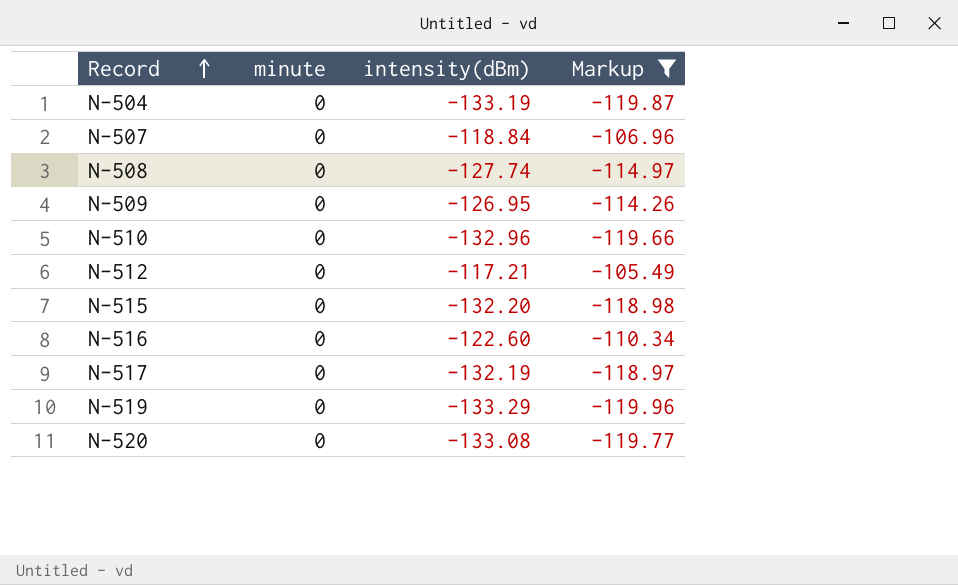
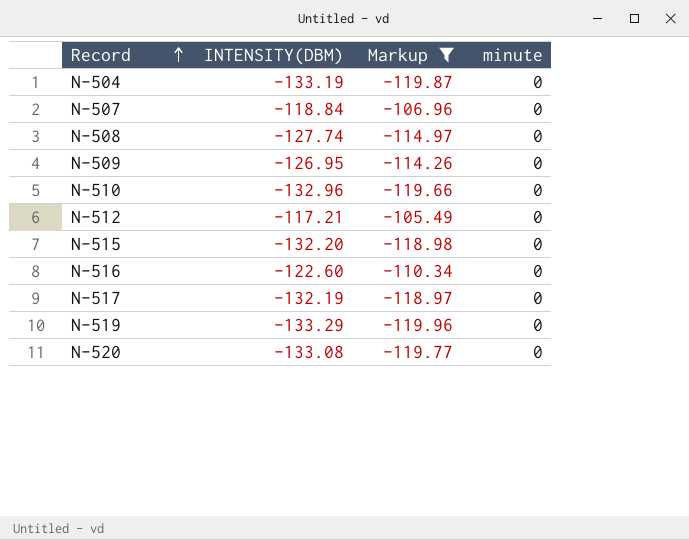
column name: intensity(dBm) -> INTENSITY(DBM)
column minute | position: 2 -> 4

